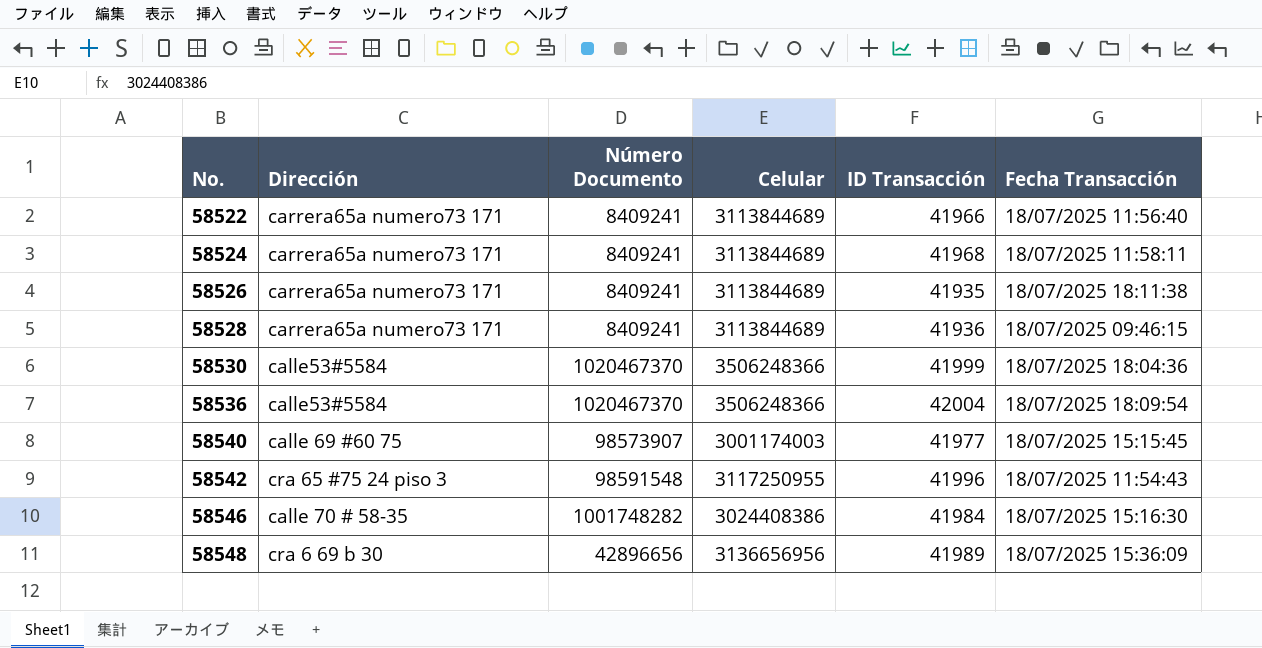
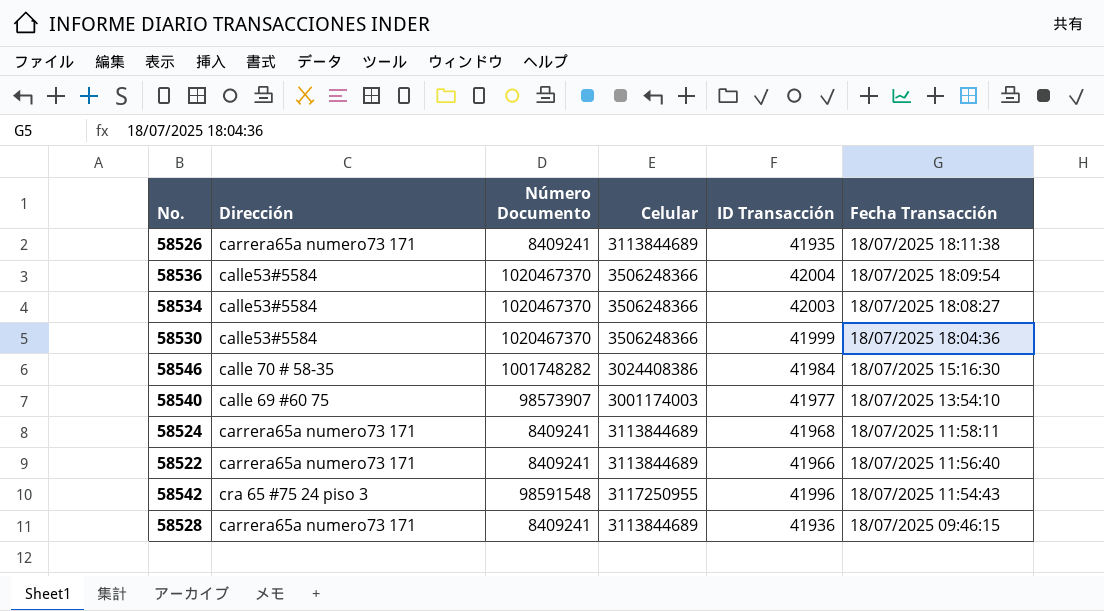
row order: No. ascending -> Fecha Transacción descending
row 58548: cra 6 69 b 30 | 42896656 | 3136656956 | 41989 | 18/07/2025 15:36:09 -> none
row 58534: none -> calle53#5584 | 1020467370 | 3506248366 | 42003 | 18/07/2025 18:08:27
58540 | Fecha Transacción: 18/07/2025 15:15:45 -> 18/07/2025 13:54:10

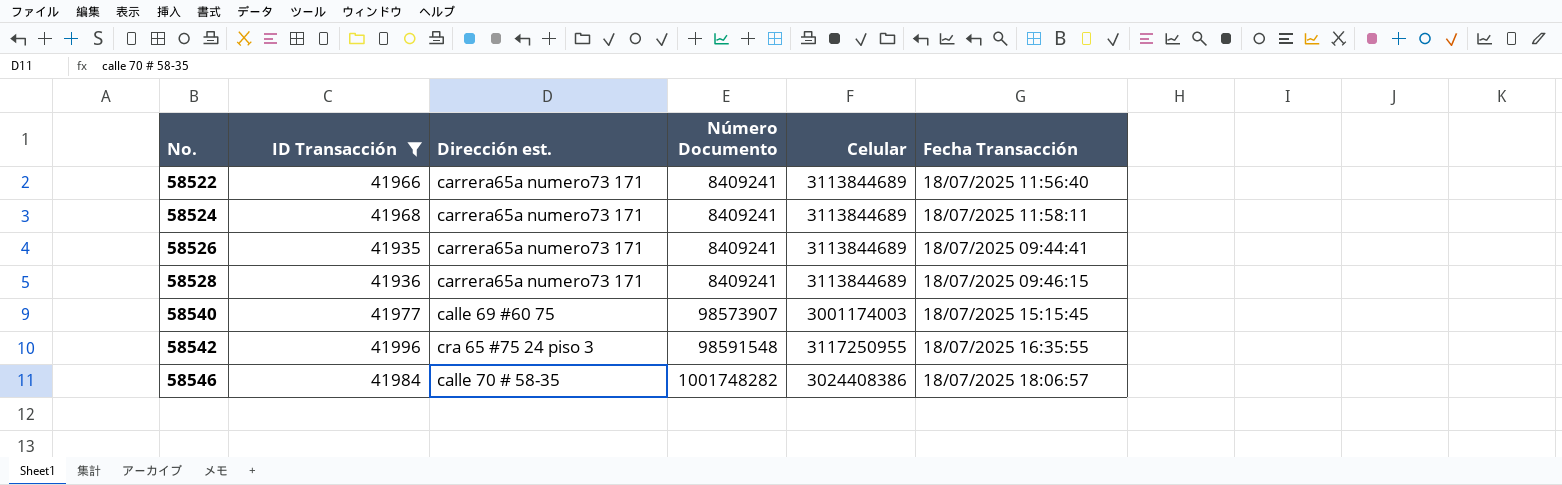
filter: none -> ID Transacción <= 41996
row order: Fecha Transacción descending -> No. ascending
column ID Transacción | position: 5 -> 2
column name: Dirección -> Dirección est.
58526 | Fecha Transacción: 18/07/2025 18:11:38 -> 18/07/2025 09:44:41
58540 | Fecha Transacción: 18/07/2025 13:54:10 -> 18/07/2025 15:15:45
58542 | Fecha Transacción: 18/07/2025 11:54:43 -> 18/07/2025 16:35:55
58546 | Fecha Transacción: 18/07/2025 15:16:30 -> 18/07/2025 18:06:57

